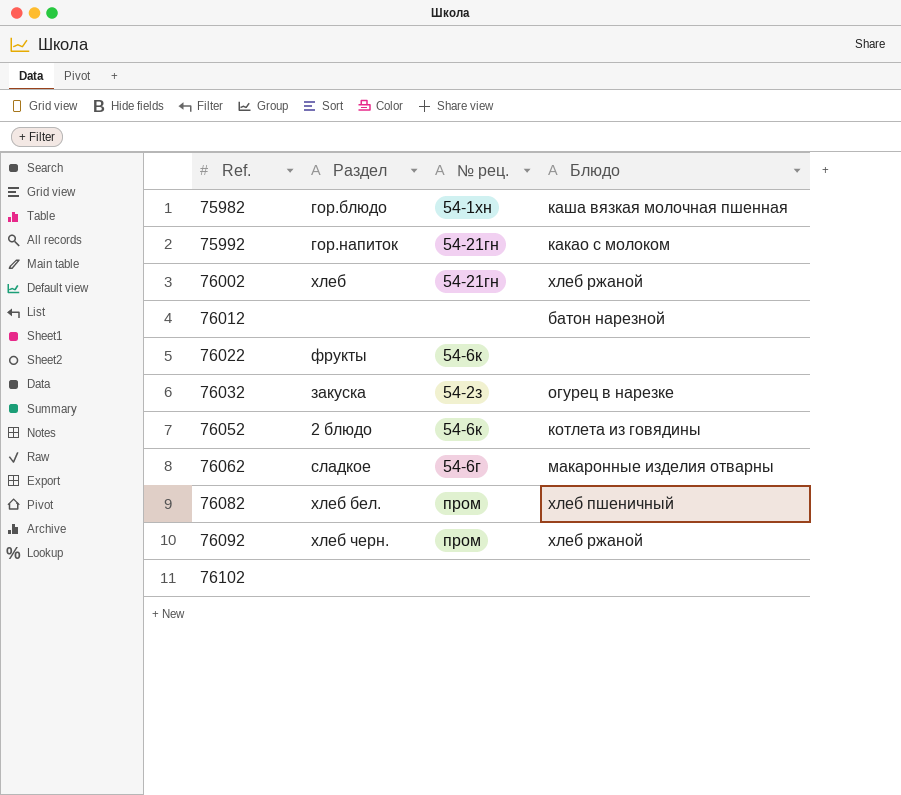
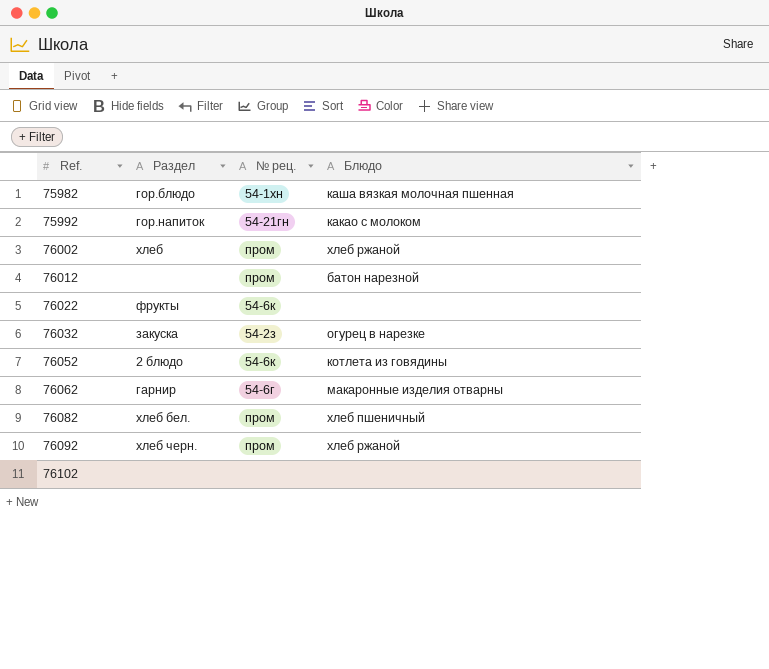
76002 | № рец.: 54-21гн -> пром
76012 | № рец.: none -> пром
76062 | Раздел: сладкое -> гарнир

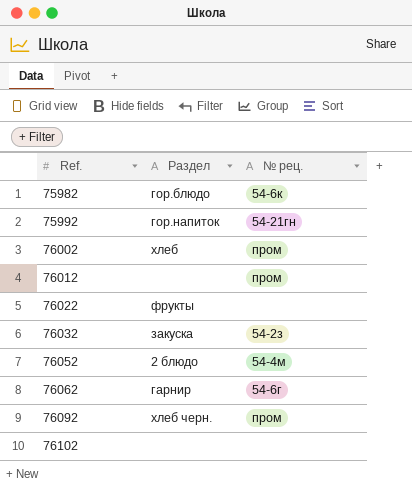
column Блюдо | position: 4 -> none
row 76082: хлеб бел. | пром | хлеб пшеничный -> none
75982 | № рец.: 54-1хн -> 54-6к
76022 | № рец.: 54-6к -> none
76052 | № рец.: 54-6к -> 54-4м

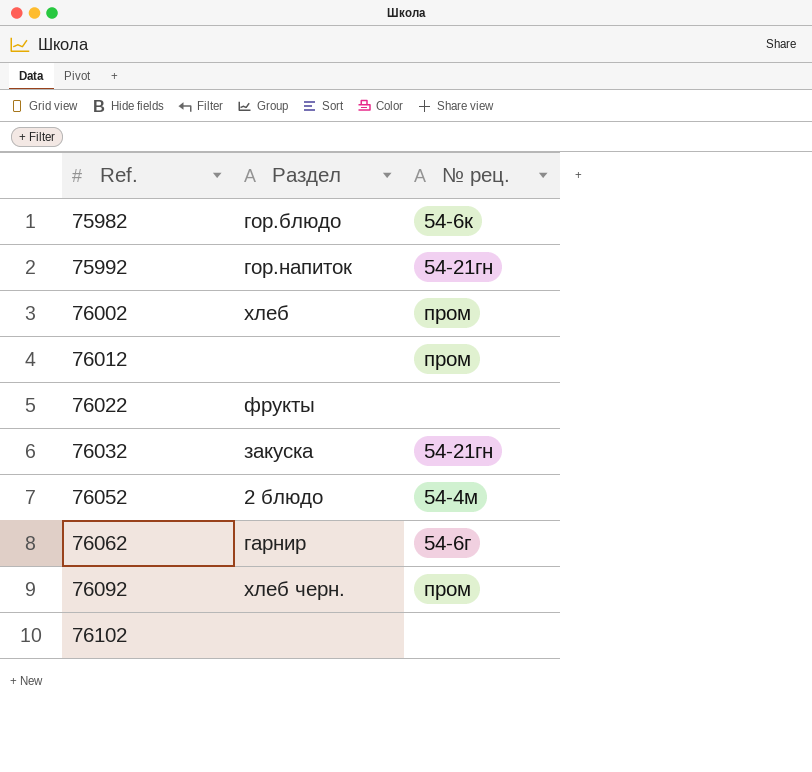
76032 | № рец.: 54-2з -> 54-21гн

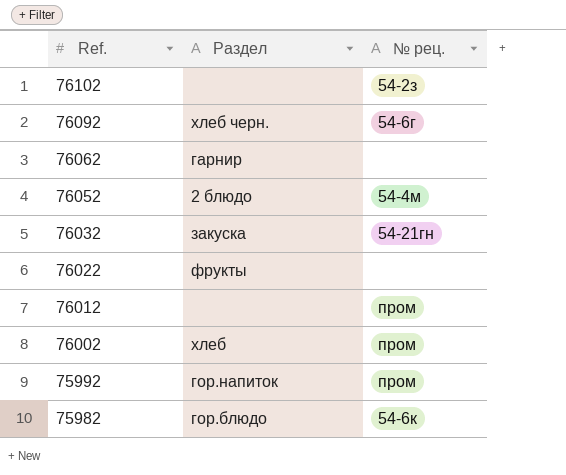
row order: Ref. ascending -> Ref. descending
76102 | № рец.: none -> 54-2з
76092 | № рец.: пром -> 54-6г
76062 | № рец.: 54-6г -> none
75992 | № рец.: 54-21гн -> пром

